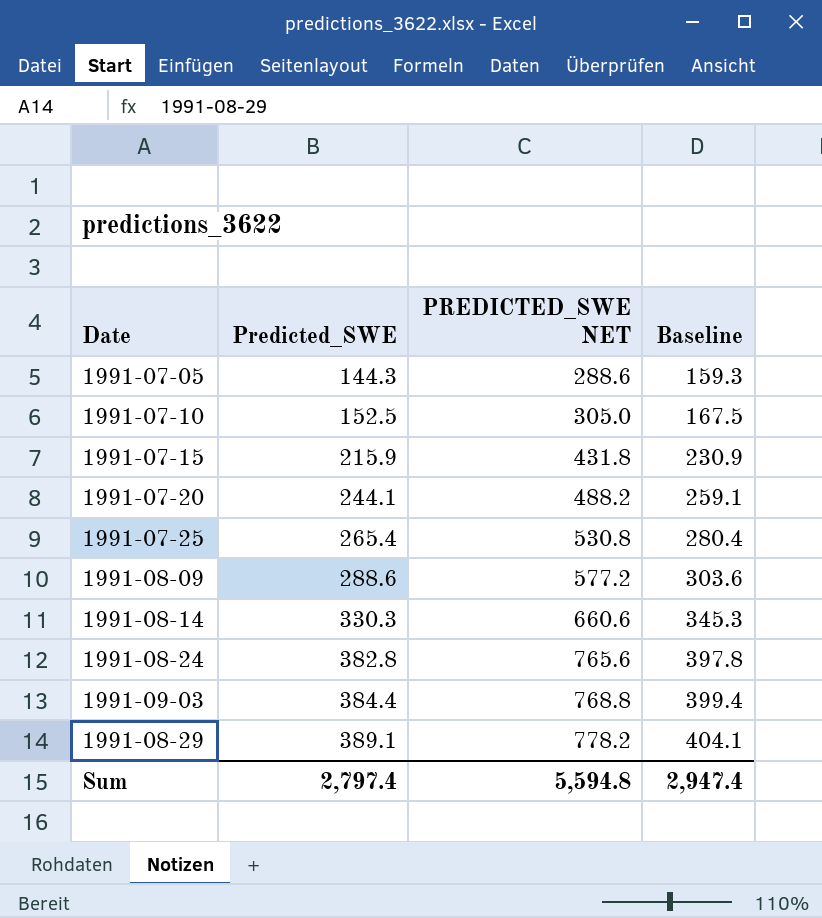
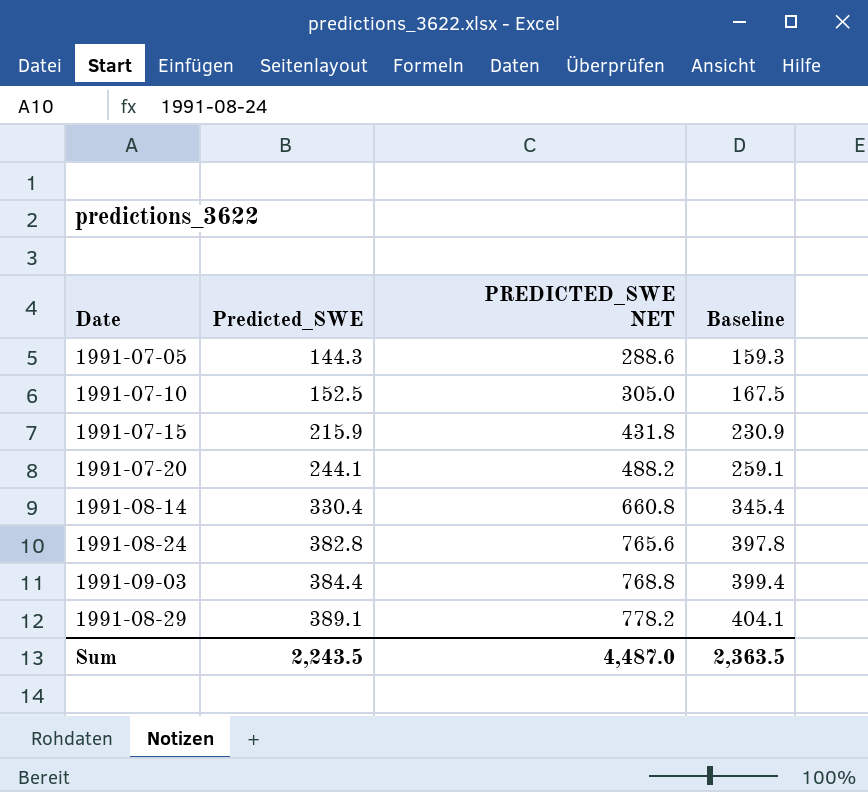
row 1991-07-25: 265.4 | 530.8 | 280.4 -> none
row 1991-08-09: 288.6 | 577.2 | 303.6 -> none
1991-08-14 | Predicted_SWE: 330.3 -> 330.4
1991-08-14 | PREDICTED_SWE NET: 660.6 -> 660.8
1991-08-14 | Baseline: 345.3 -> 345.4
Sum | Predicted_SWE: 2,797.4 -> 2,243.5
Sum | PREDICTED_SWE NET: 5,594.8 -> 4,487.0
Sum | Baseline: 2,947.4 -> 2,363.5

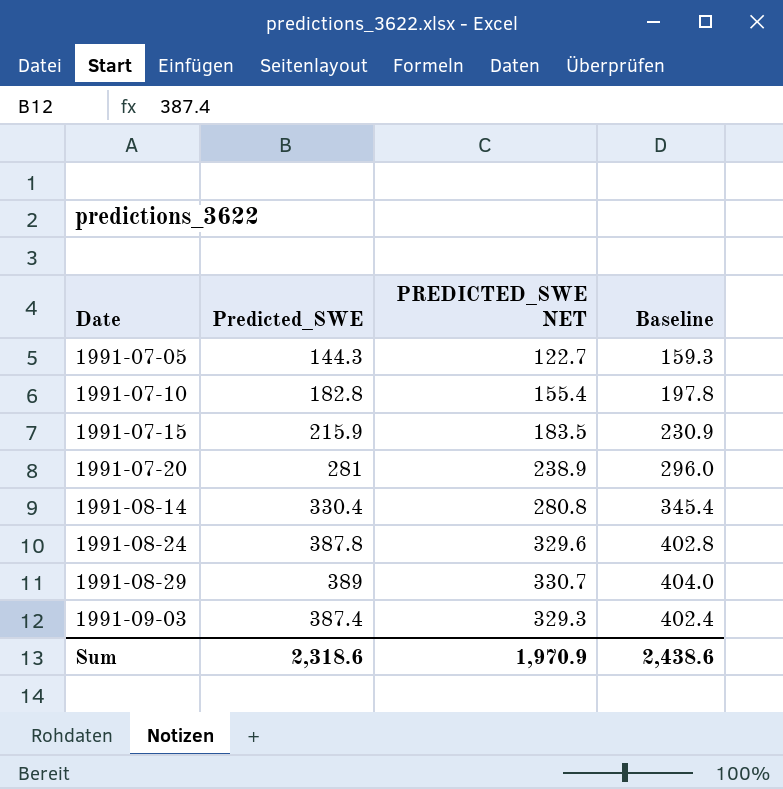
row order: Predicted_SWE ascending -> Date ascending
column PREDICTED_SWE NET | formula: [Predicted_SWE] * 2 -> [Predicted_SWE] * 0.85
1991-07-10 | Predicted_SWE: 152.5 -> 182.8
1991-07-10 | Baseline: 167.5 -> 197.8
1991-07-20 | Predicted_SWE: 244.1 -> 281
1991-07-20 | Baseline: 259.1 -> 296.0
1991-08-24 | Predicted_SWE: 382.8 -> 387.8
1991-08-24 | Baseline: 397.8 -> 402.8
1991-08-29 | Predicted_SWE: 389.1 -> 389
1991-08-29 | Baseline: 404.1 -> 404.0
1991-09-03 | Predicted_SWE: 384.4 -> 387.4
1991-09-03 | Baseline: 399.4 -> 402.4
Sum | Predicted_SWE: 2,243.5 -> 2,318.6
Sum | PREDICTED_SWE NET: 4,487.0 -> 1,970.9
Sum | Baseline: 2,363.5 -> 2,438.6

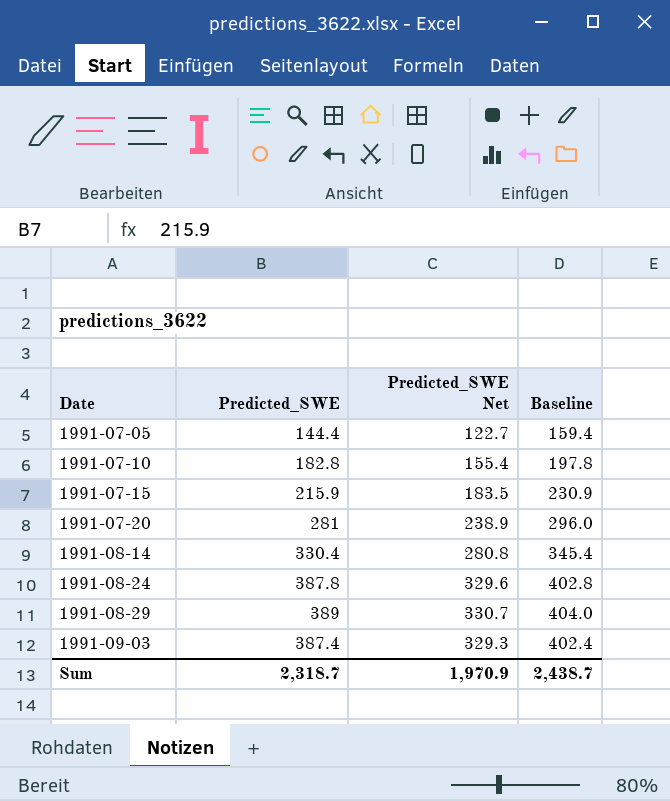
column name: PREDICTED_SWE NET -> Predicted_SWE Net
1991-07-05 | Predicted_SWE: 144.3 -> 144.4
1991-07-05 | Baseline: 159.3 -> 159.4
Sum | Predicted_SWE: 2,318.6 -> 2,318.7
Sum | Baseline: 2,438.6 -> 2,438.7

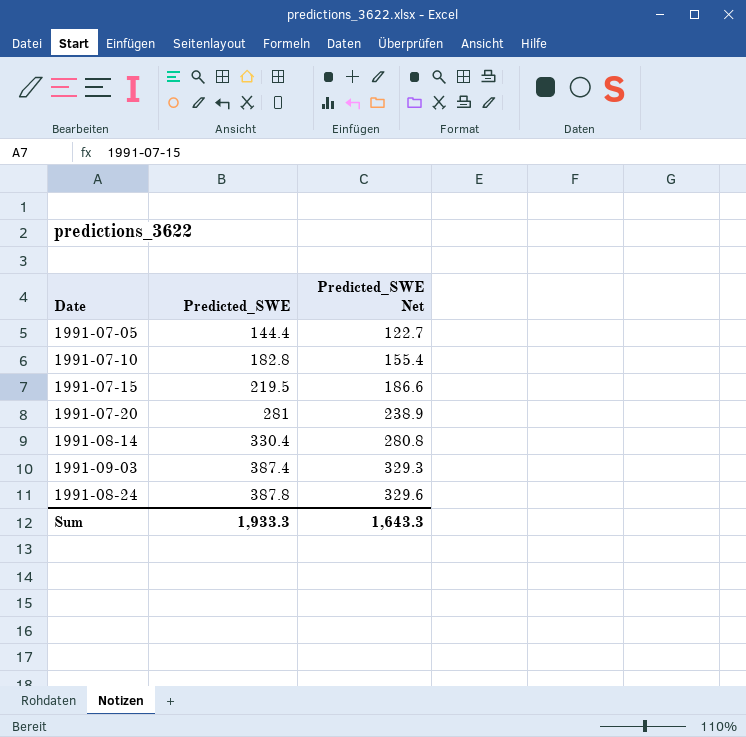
row order: Date ascending -> Predicted_SWE ascending
column Baseline | formula: [Predicted_SWE] + 15 -> none
row 1991-08-29: 389 | 330.7 | 404.0 -> none
1991-07-15 | Predicted_SWE: 215.9 -> 219.5
1991-07-15 | Predicted_SWE Net: 183.5 -> 186.6
Sum | Predicted_SWE: 2,318.7 -> 1,933.3
Sum | Predicted_SWE Net: 1,970.9 -> 1,643.3

